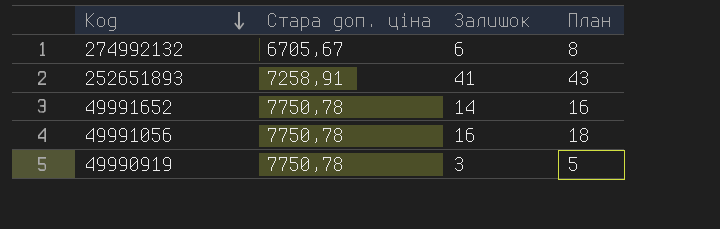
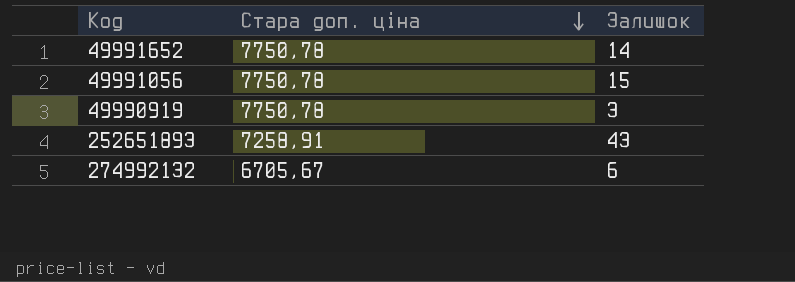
row order: Код descending -> Стара доп. ціна descending
column План | formula: [Залишок] + 2 -> none
49991056 | Залишок: 16 -> 15
252651893 | Залишок: 41 -> 43

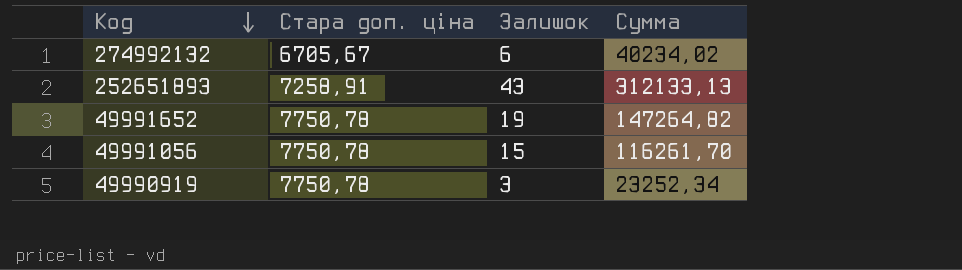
row order: Стара доп. ціна descending -> Код descending
column Сумма | formula: none -> [Стара доп. ціна] * [Залишок]
49991652 | Залишок: 14 -> 19

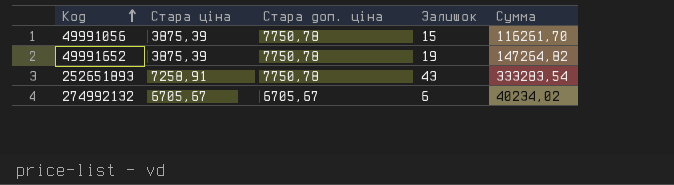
row order: Код descending -> Код ascending
column Стара ціна | position: none -> 2
row 49990919: 7750,78 | 3 | 23252,34 -> none
252651893 | Стара доп. ціна: 7258,91 -> 7750,78
252651893 | Сумма: 312133,13 -> 333283,54

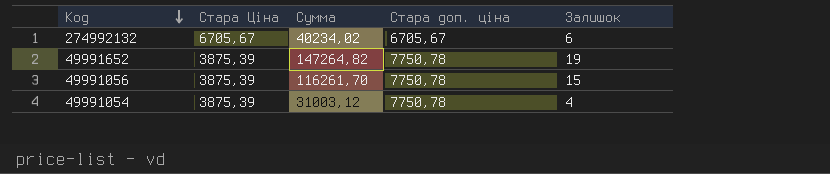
row order: Код ascending -> Код descending
column name: Стара ціна -> Стара Ціна
column Сумма | position: 5 -> 3
row 252651893: 7258,91 | 7750,78 | 43 | 333283,54 -> none
row 49991054: none -> 3875,39 | 31003,12 | 7750,78 | 4

